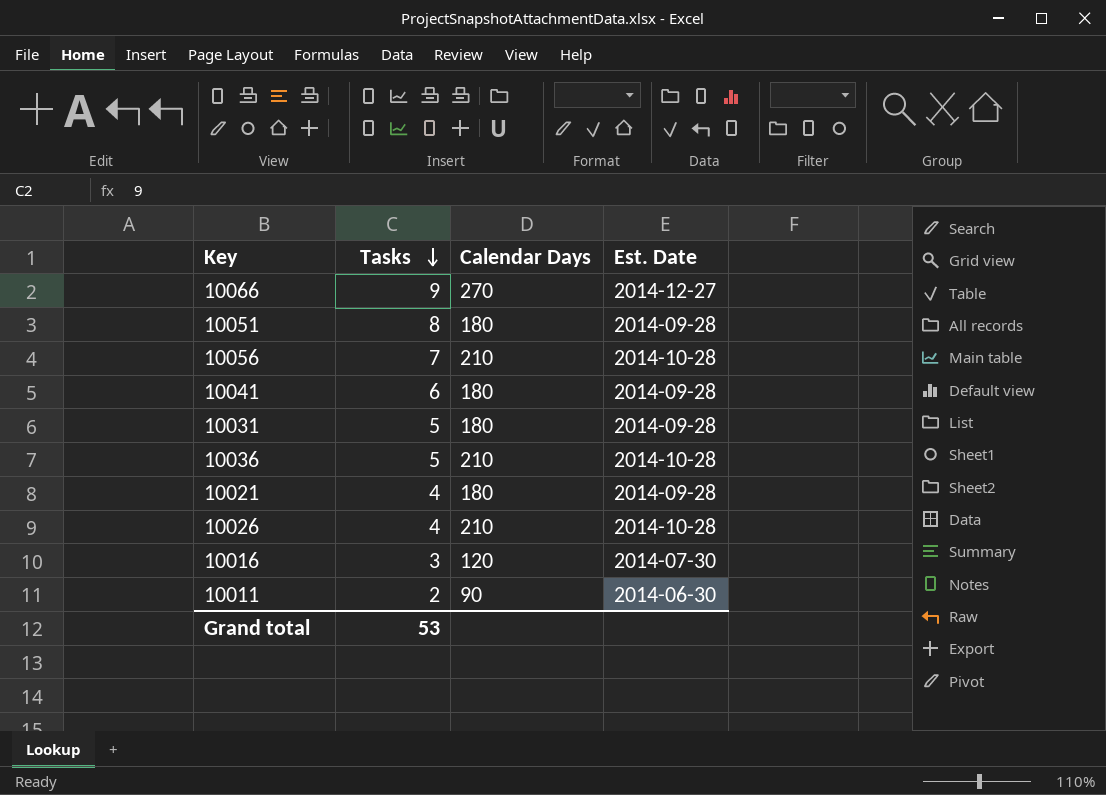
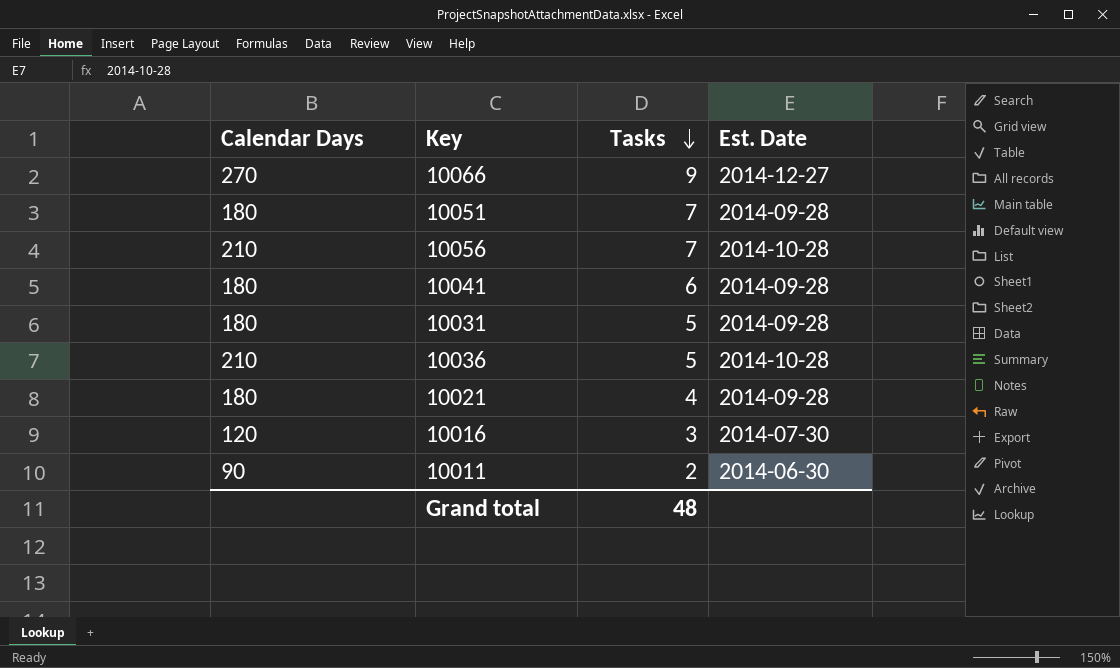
column Calendar Days | position: 3 -> 1
row 10026: 4 | 210 | 2014-10-28 -> none
10051 | Tasks: 8 -> 7
Grand total | Tasks: 53 -> 48

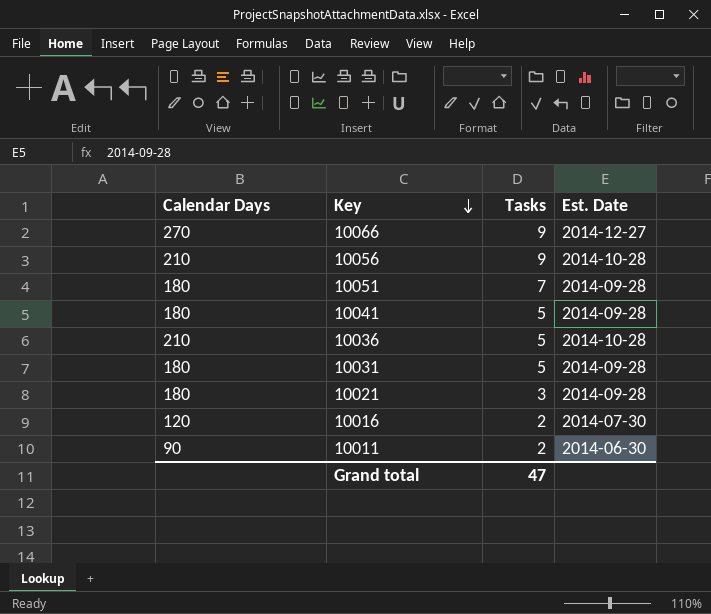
row order: Tasks descending -> Key descending
10056 | Tasks: 7 -> 9
10041 | Tasks: 6 -> 5
10021 | Tasks: 4 -> 3
10016 | Tasks: 3 -> 2
Grand total | Tasks: 48 -> 47

